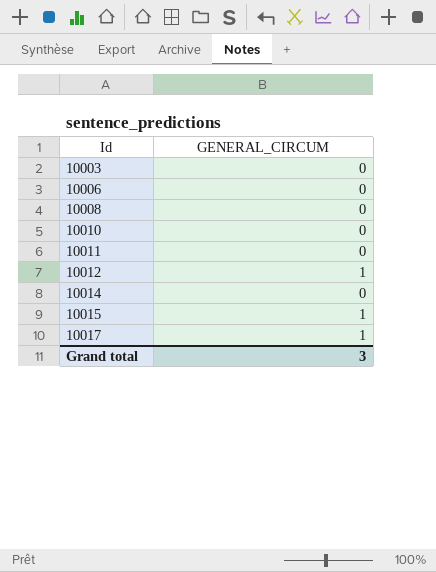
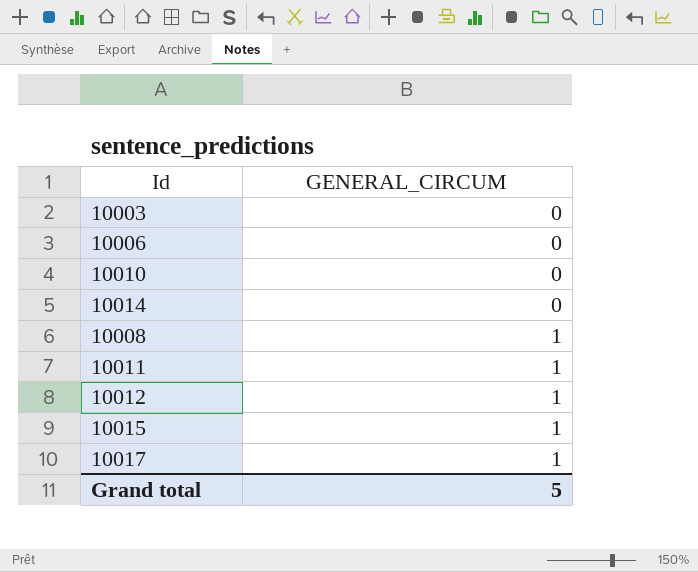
row order: Id ascending -> GENERAL_CIRCUM ascending
10008 | GENERAL_CIRCUM: 0 -> 1
10011 | GENERAL_CIRCUM: 0 -> 1
Grand total | GENERAL_CIRCUM: 3 -> 5

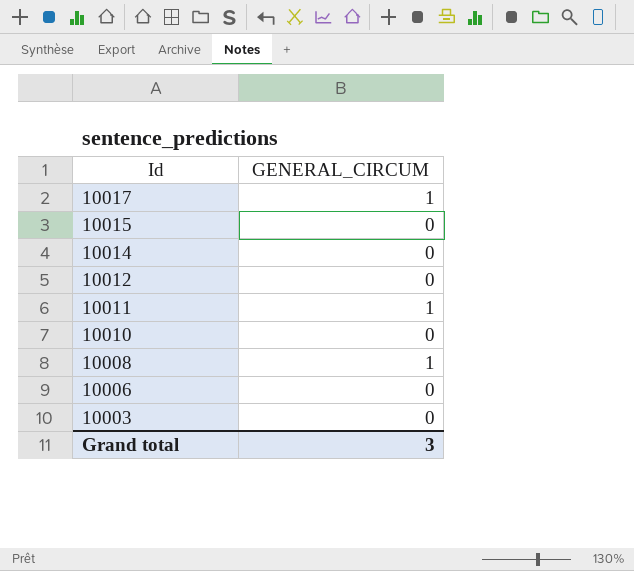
row order: GENERAL_CIRCUM ascending -> Id descending
10015 | GENERAL_CIRCUM: 1 -> 0
10012 | GENERAL_CIRCUM: 1 -> 0
Grand total | GENERAL_CIRCUM: 5 -> 3

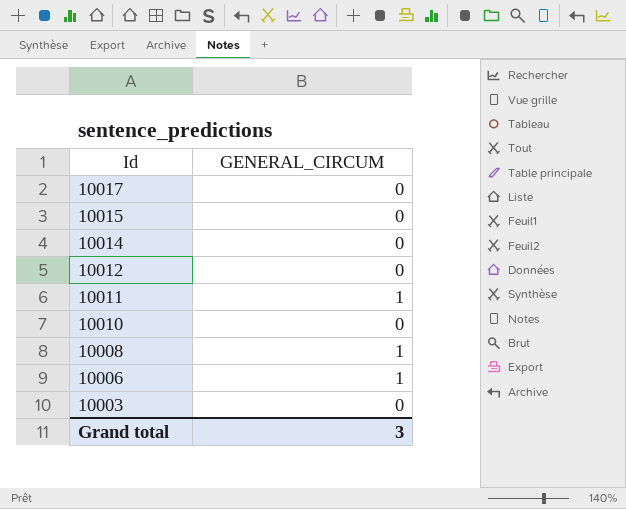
10017 | GENERAL_CIRCUM: 1 -> 0
10006 | GENERAL_CIRCUM: 0 -> 1

